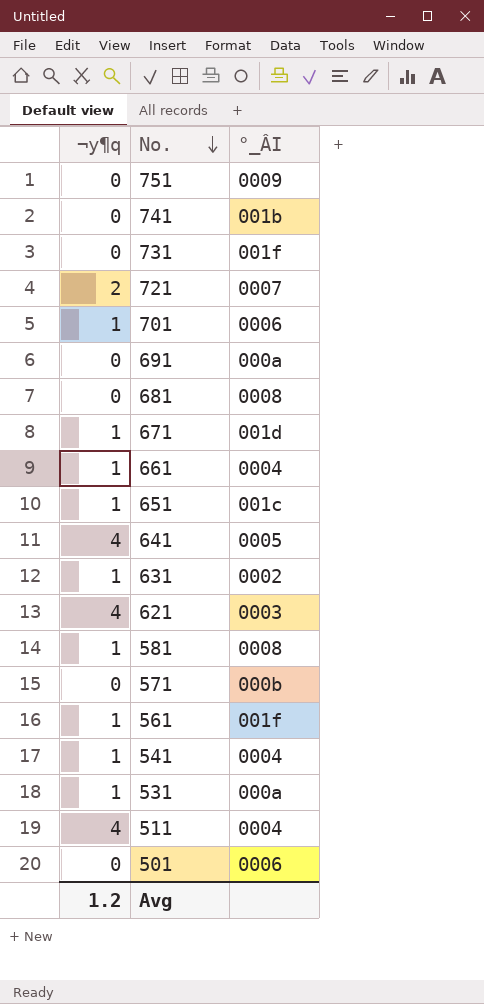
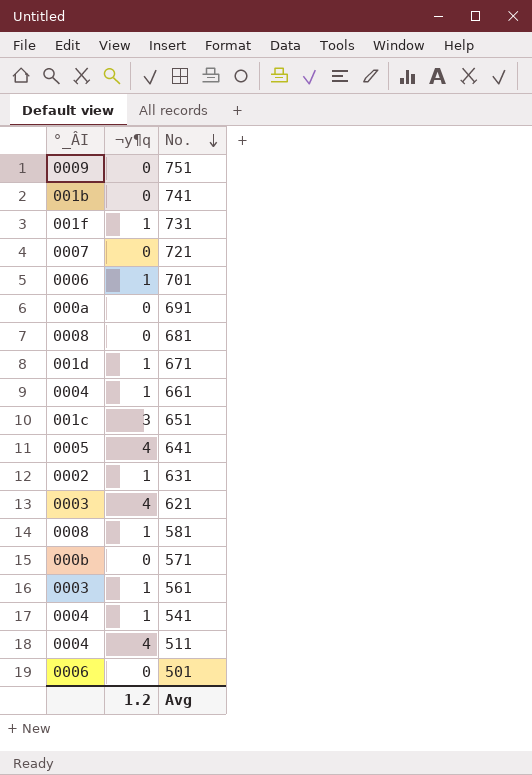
column °_ÂI | position: 3 -> 1
row 531: 1 | 000a -> none
731 | ¬y¶q: 0 -> 1
721 | ¬y¶q: 2 -> 0
651 | ¬y¶q: 1 -> 3
561 | °_ÂI: 001f -> 0003

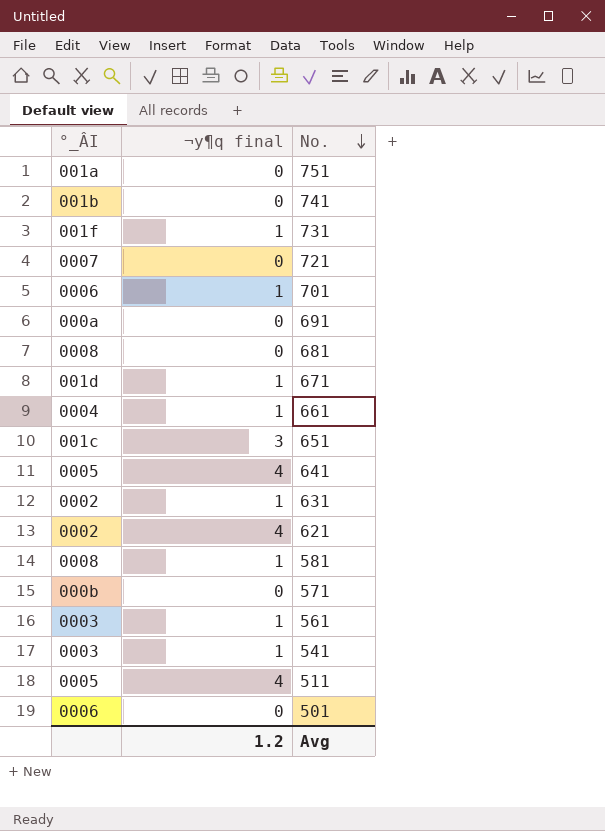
column name: ¬y¶q -> ¬y¶q final
751 | °_ÂI: 0009 -> 001a
621 | °_ÂI: 0003 -> 0002
541 | °_ÂI: 0004 -> 0003
511 | °_ÂI: 0004 -> 0005

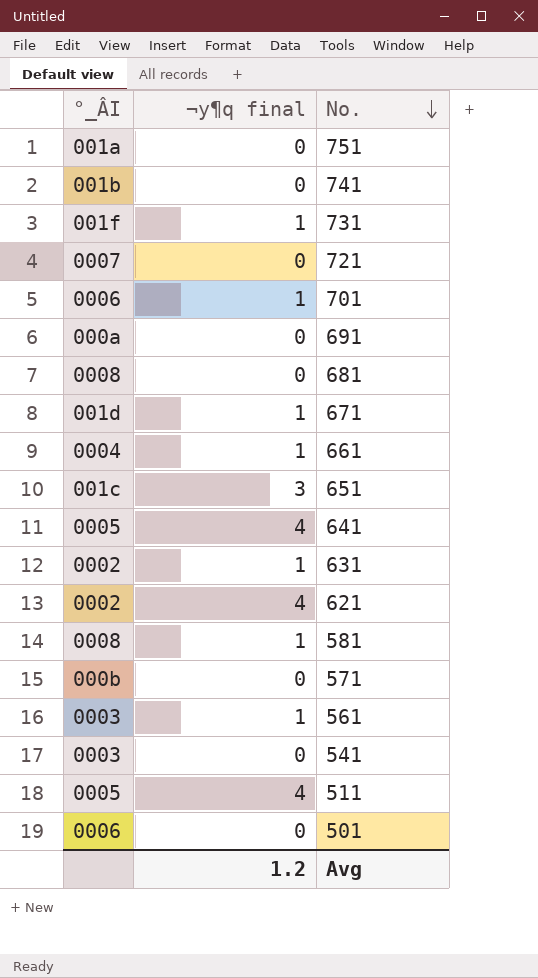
541 | ¬y¶q final: 1 -> 0

